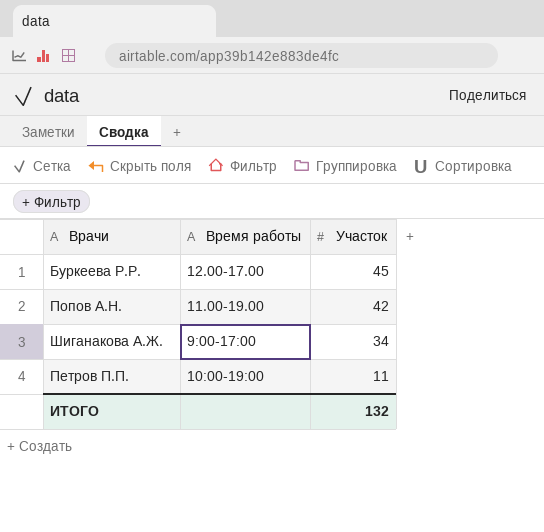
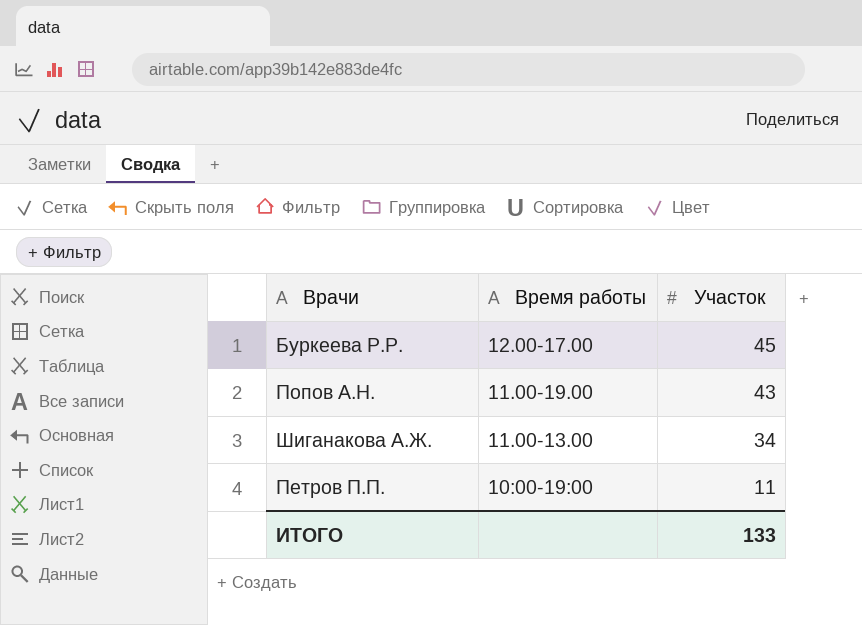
Попов А.Н. | Участок: 42 -> 43
Шиганакова А.Ж. | Время работы: 9:00-17:00 -> 11.00-13.00
ИТОГО | Участок: 132 -> 133

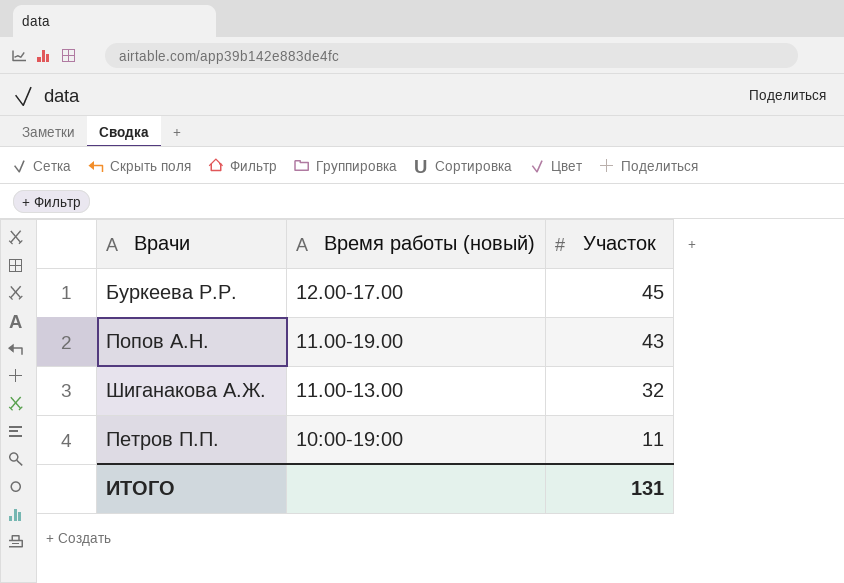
column name: Время работы -> Время работы (новый)
Шиганакова А.Ж. | Участок: 34 -> 32
ИТОГО | Участок: 133 -> 131

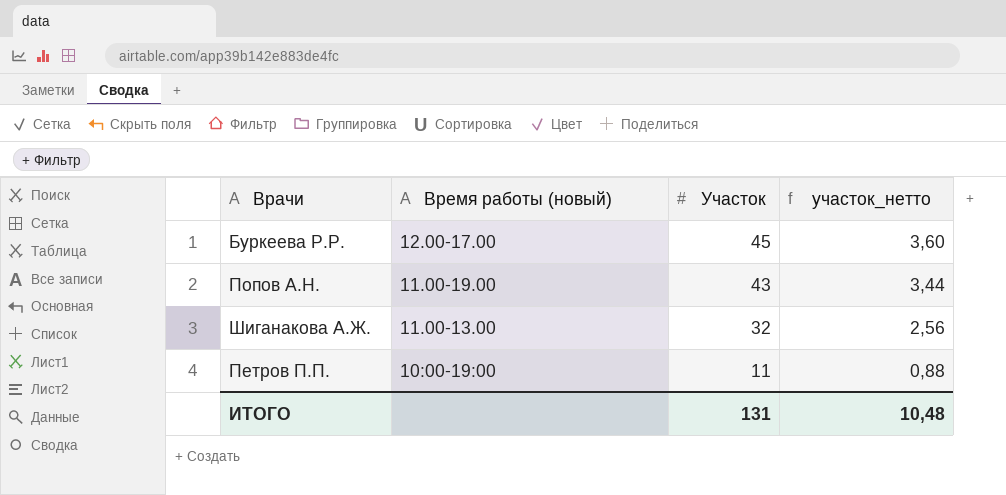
column участок_нетто | formula: none -> [Участок] * 0,08

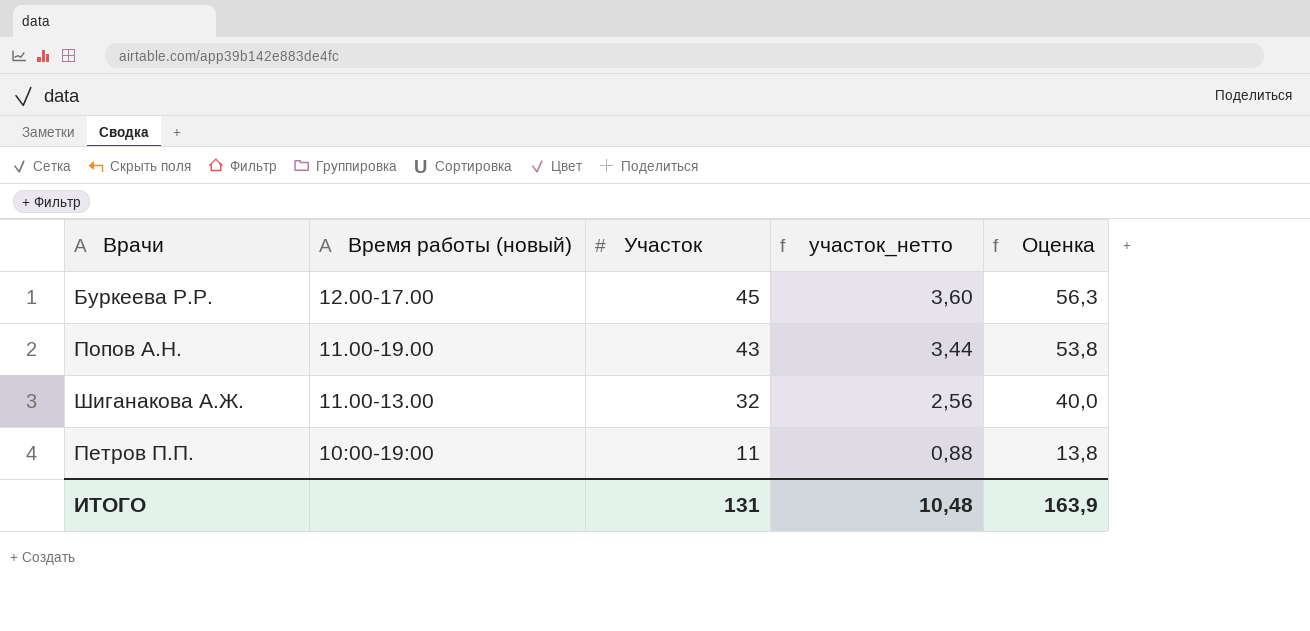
column Оценка | formula: none -> [Участок] * 1,25

